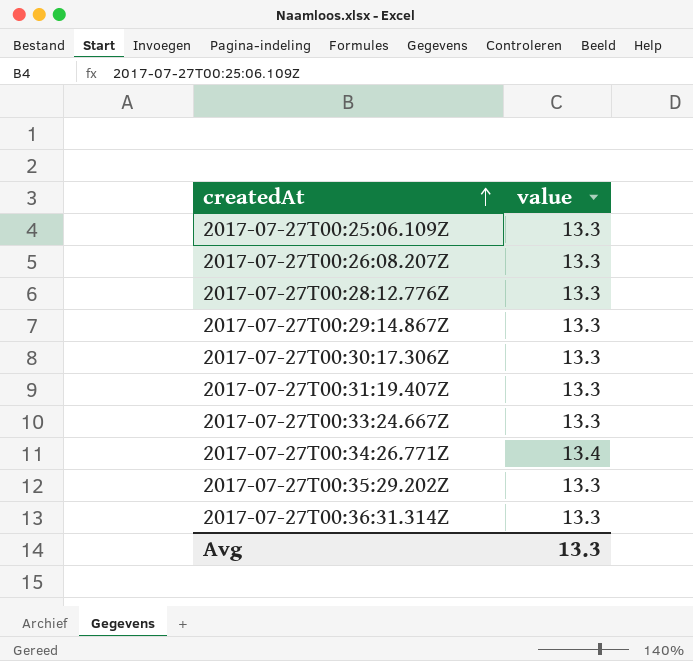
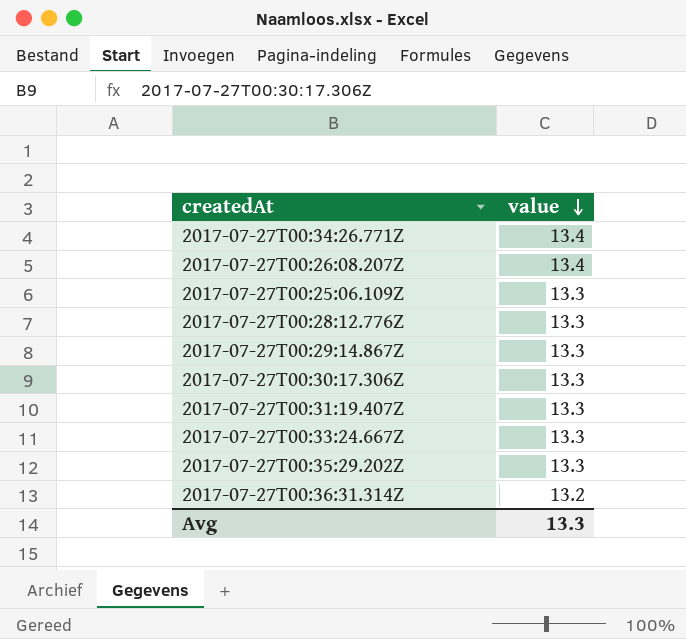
row order: createdAt ascending -> value descending
2017-07-27T00:26:08.207Z | value: 13.3 -> 13.4
2017-07-27T00:36:31.314Z | value: 13.3 -> 13.2

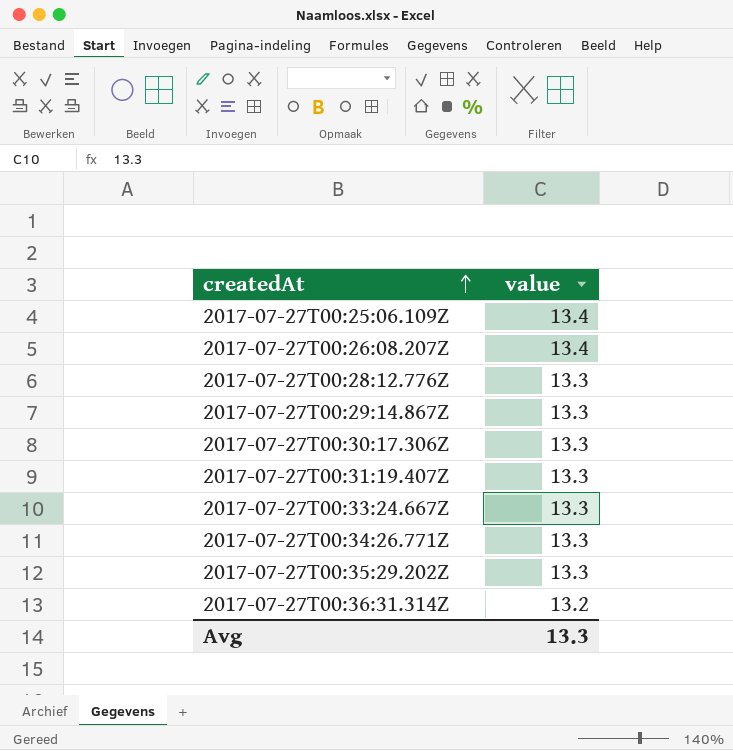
row order: value descending -> createdAt ascending
2017-07-27T00:25:06.109Z | value: 13.3 -> 13.4
2017-07-27T00:34:26.771Z | value: 13.4 -> 13.3

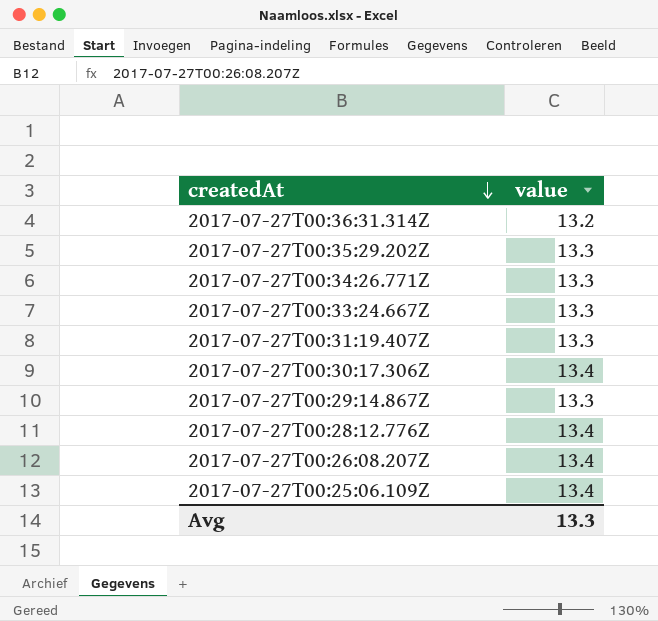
row order: createdAt ascending -> createdAt descending
2017-07-27T00:30:17.306Z | value: 13.3 -> 13.4
2017-07-27T00:28:12.776Z | value: 13.3 -> 13.4

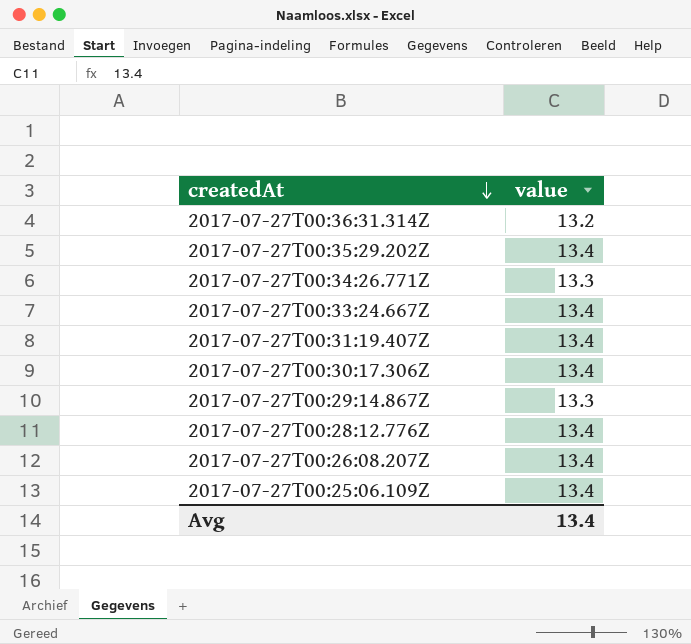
2017-07-27T00:35:29.202Z | value: 13.3 -> 13.4
2017-07-27T00:33:24.667Z | value: 13.3 -> 13.4
2017-07-27T00:31:19.407Z | value: 13.3 -> 13.4
Avg | value: 13.3 -> 13.4

